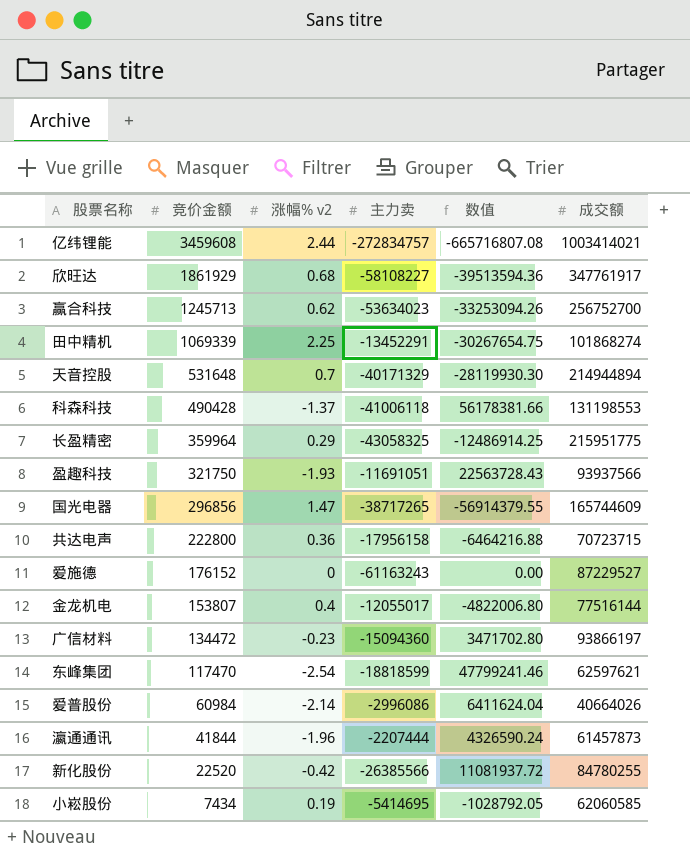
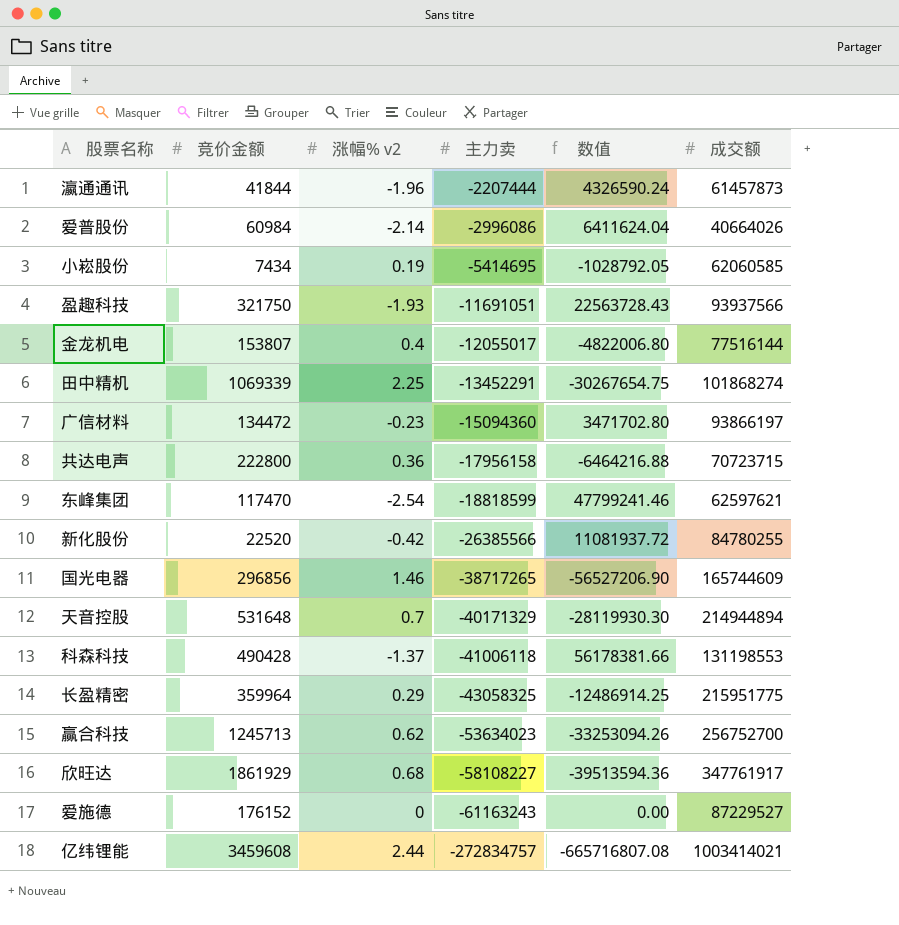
row order: 竞价金额 descending -> 主力卖 descending
国光电器 | 涨幅% v2: 1.47 -> 1.46
国光电器 | 数值: -56914379.55 -> -56527206.90

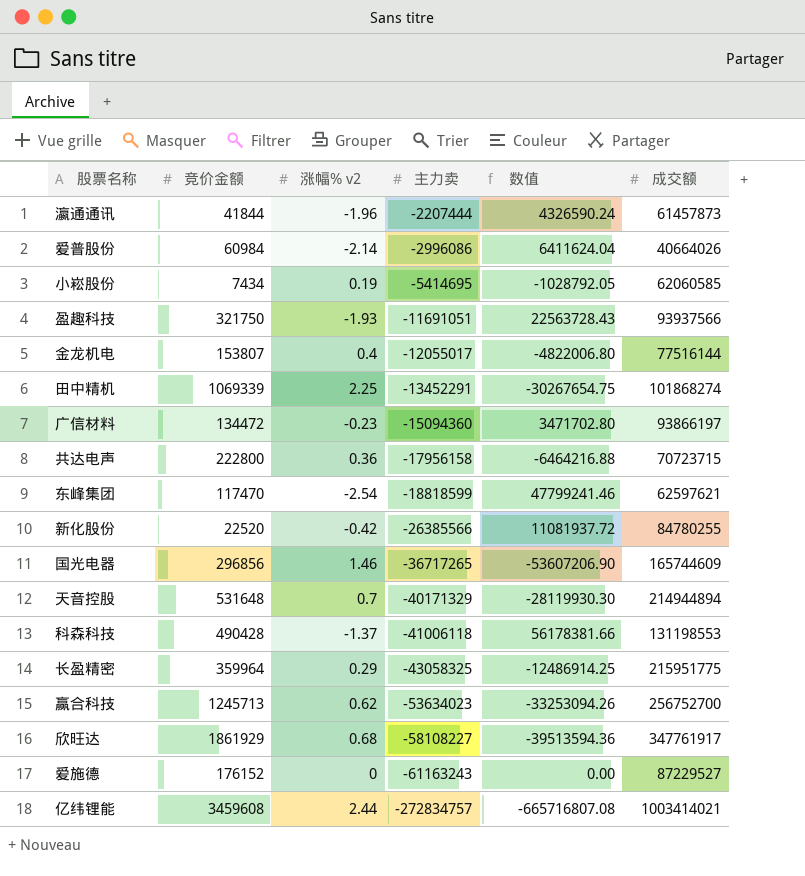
国光电器 | 主力卖: -38717265 -> -36717265
国光电器 | 数值: -56527206.90 -> -53607206.90

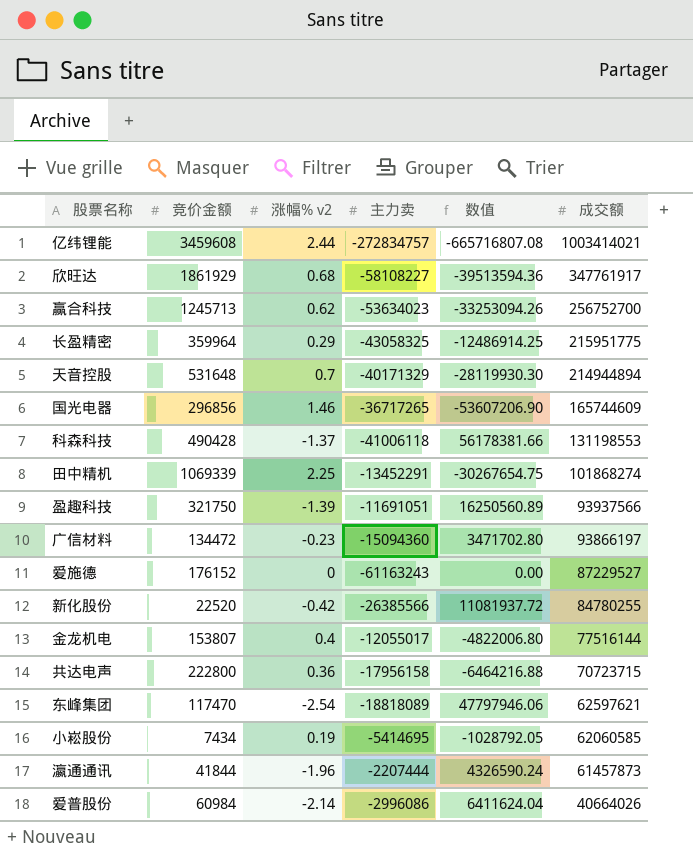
row order: 主力卖 descending -> 成交额 descending
盈趣科技 | 涨幅% v2: -1.93 -> -1.39
盈趣科技 | 数值: 22563728.43 -> 16250560.89
东峰集团 | 主力卖: -18818599 -> -18818089
东峰集团 | 数值: 47799241.46 -> 47797946.06

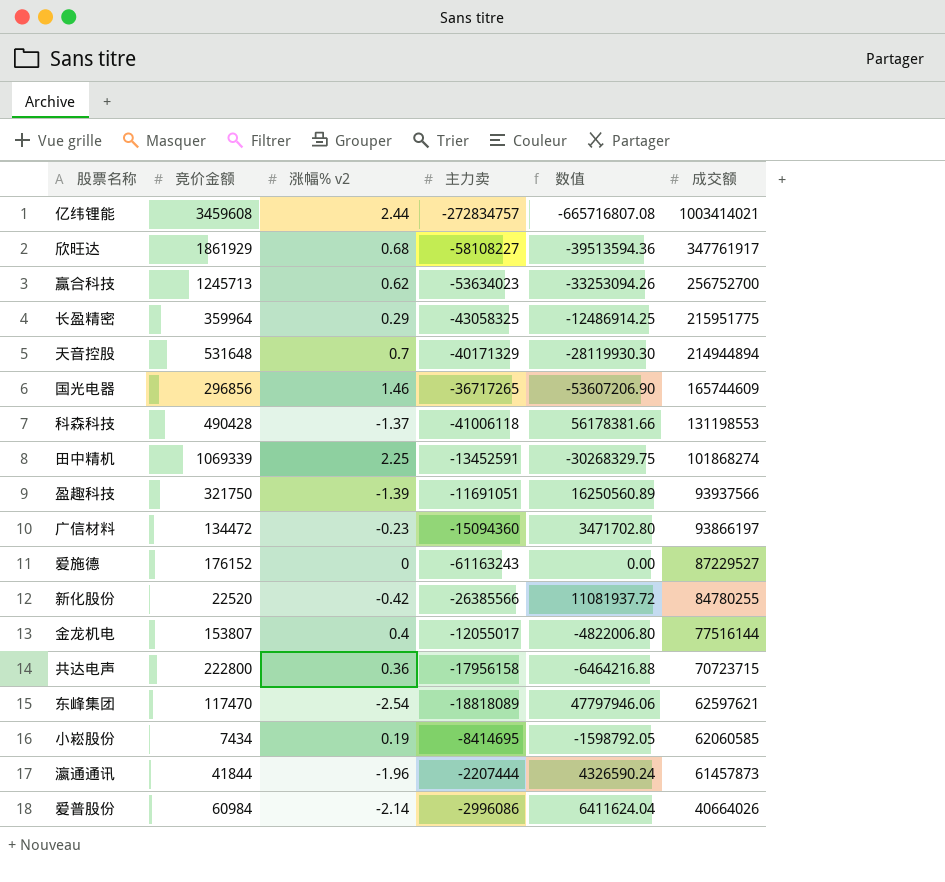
田中精机 | 主力卖: -13452291 -> -13452591
田中精机 | 数值: -30267654.75 -> -30268329.75
小崧股份 | 主力卖: -5414695 -> -8414695
小崧股份 | 数值: -1028792.05 -> -1598792.05

